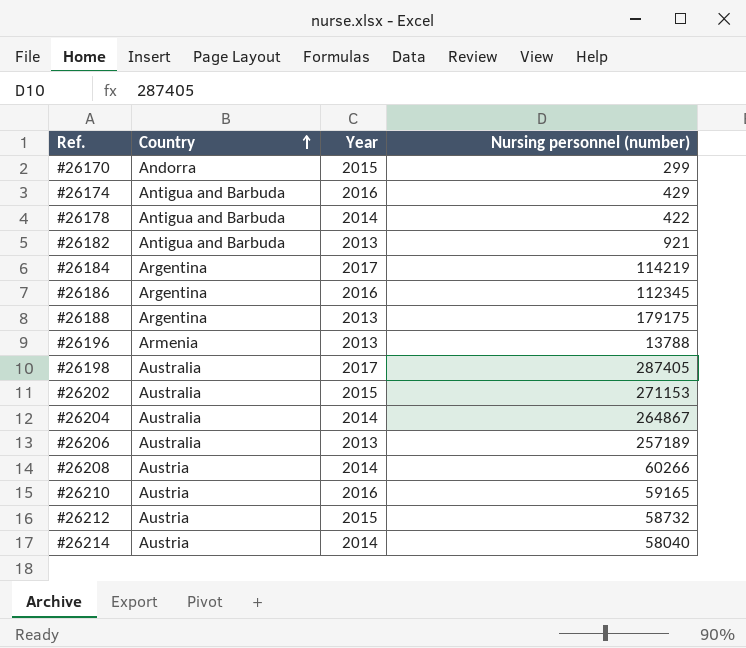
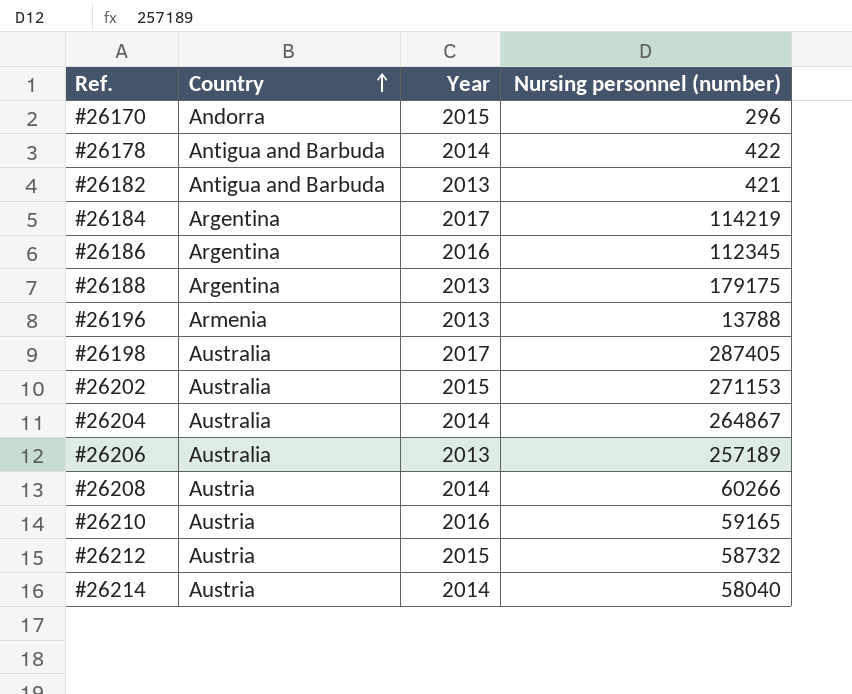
row #26174: Antigua and Barbuda | 2016 | 429 -> none
#26170 | Nursing personnel (number): 299 -> 296
#26182 | Nursing personnel (number): 921 -> 421

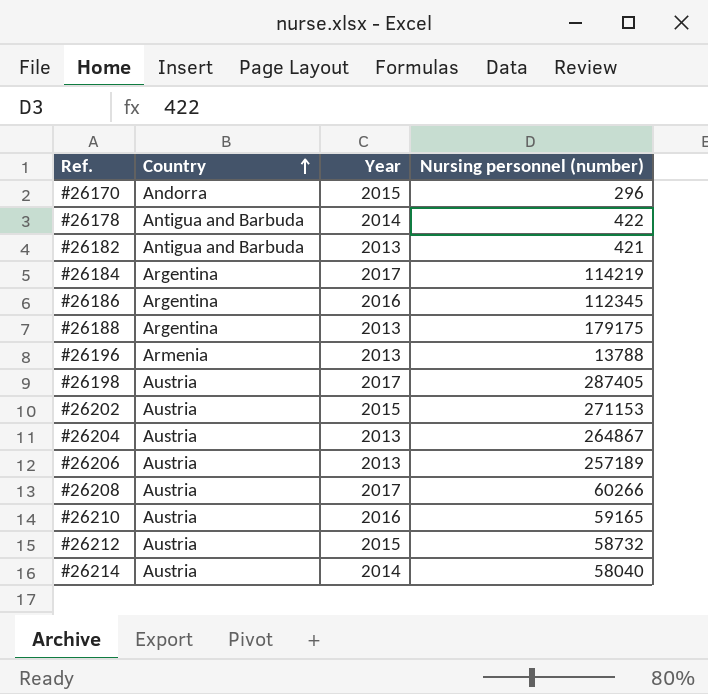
#26198 | Country: Australia -> Austria
#26202 | Country: Australia -> Austria
#26204 | Country: Australia -> Austria
#26204 | Year: 2014 -> 2013
#26206 | Country: Australia -> Austria
#26208 | Year: 2014 -> 2017

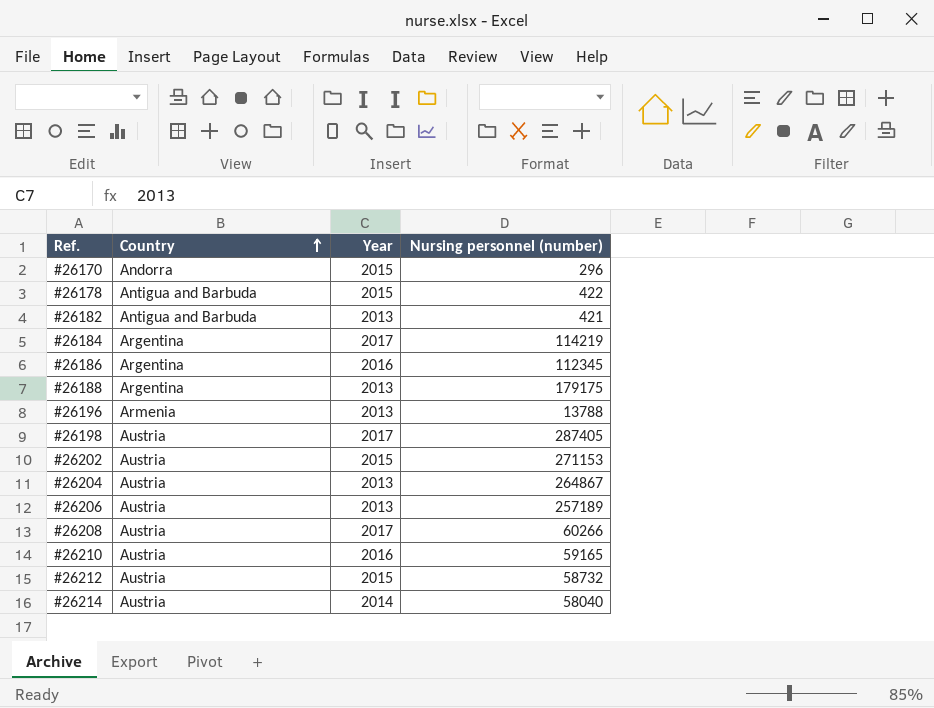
#26178 | Year: 2014 -> 2015

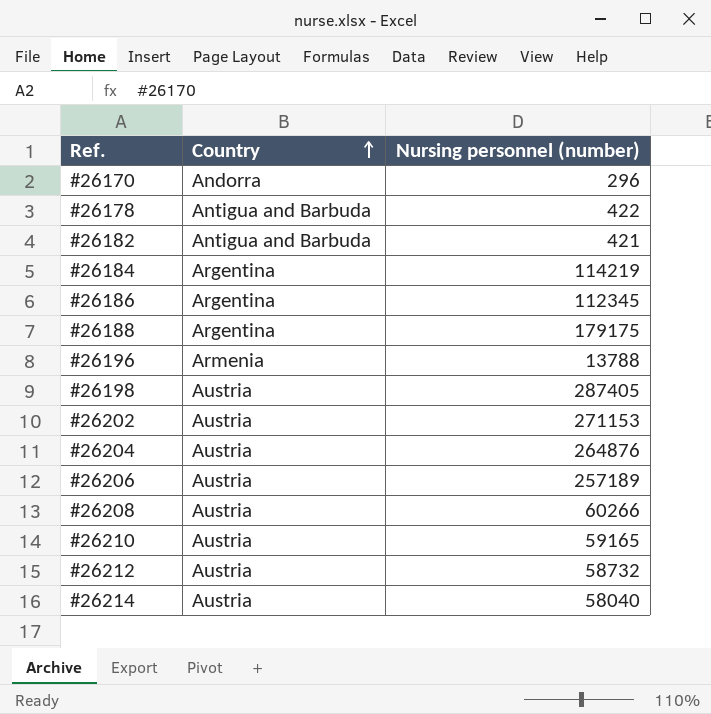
column Year | position: 3 -> none
#26204 | Nursing personnel (number): 264867 -> 264876

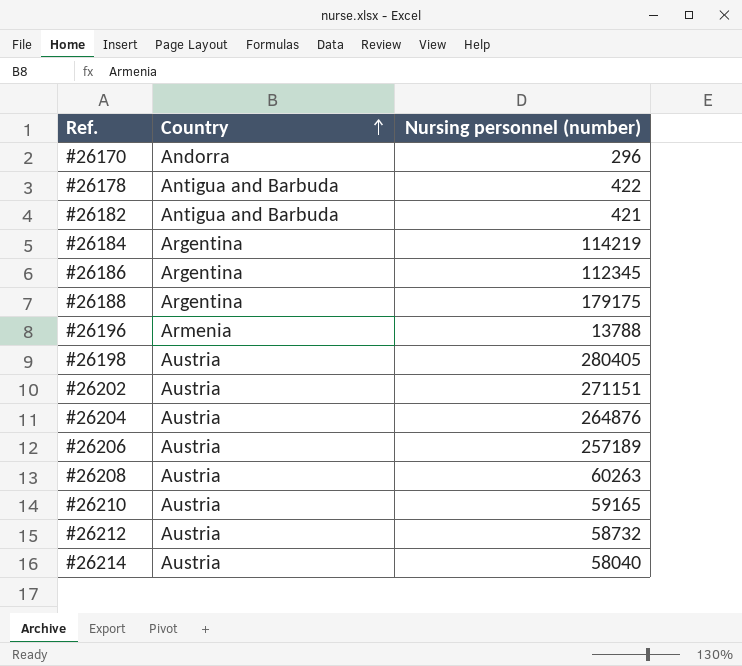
#26198 | Nursing personnel (number): 287405 -> 280405
#26202 | Nursing personnel (number): 271153 -> 271151
#26208 | Nursing personnel (number): 60266 -> 60263

